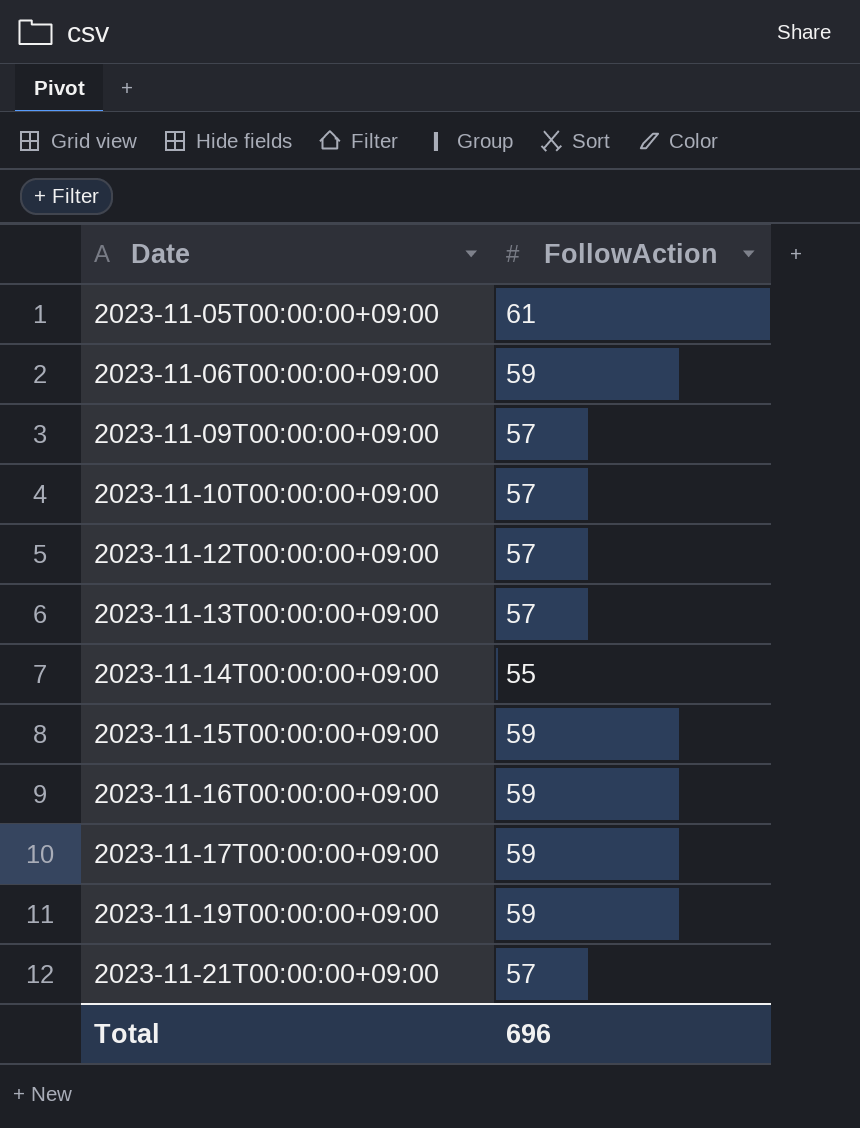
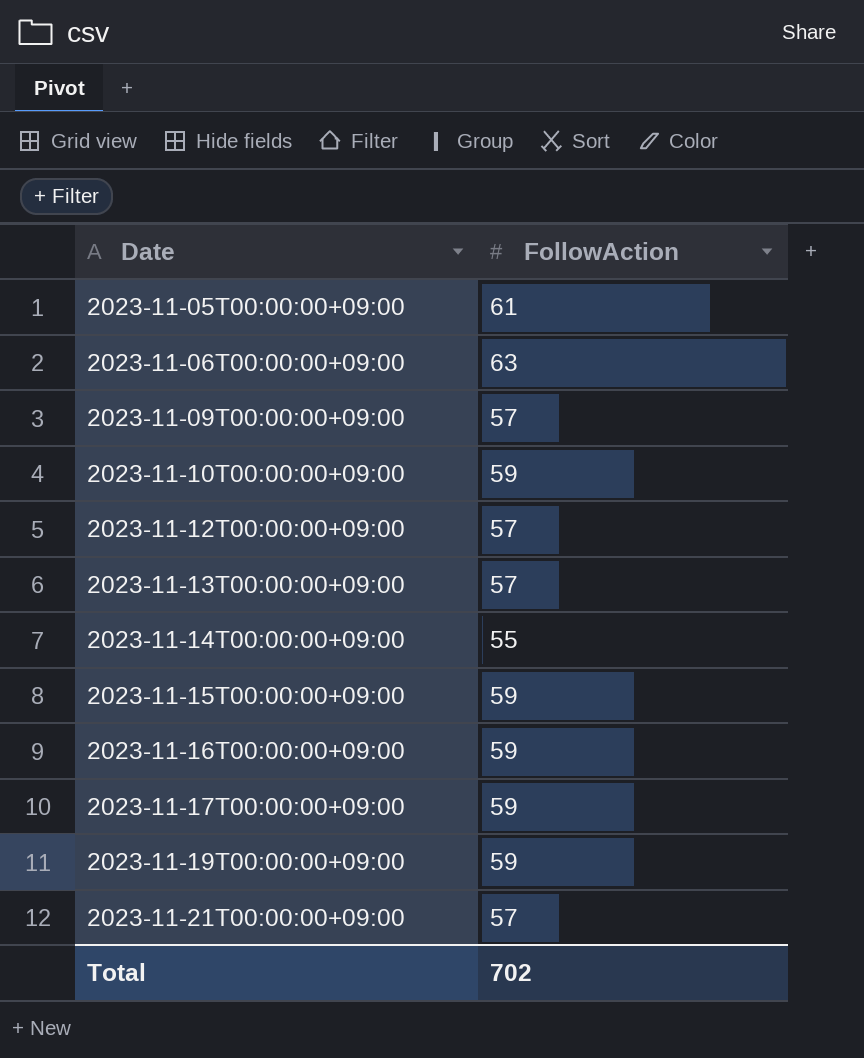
2023-11-06T00:00:00+09:00 | FollowAction: 59 -> 63
2023-11-10T00:00:00+09:00 | FollowAction: 57 -> 59
Total | FollowAction: 696 -> 702

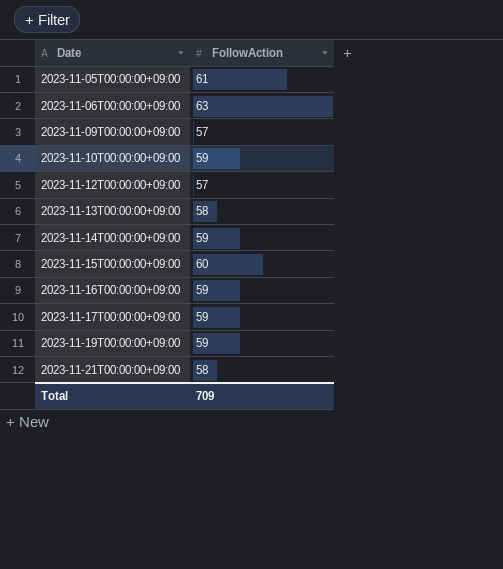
2023-11-13T00:00:00+09:00 | FollowAction: 57 -> 58
2023-11-14T00:00:00+09:00 | FollowAction: 55 -> 59
2023-11-15T00:00:00+09:00 | FollowAction: 59 -> 60
2023-11-21T00:00:00+09:00 | FollowAction: 57 -> 58
Total | FollowAction: 702 -> 709

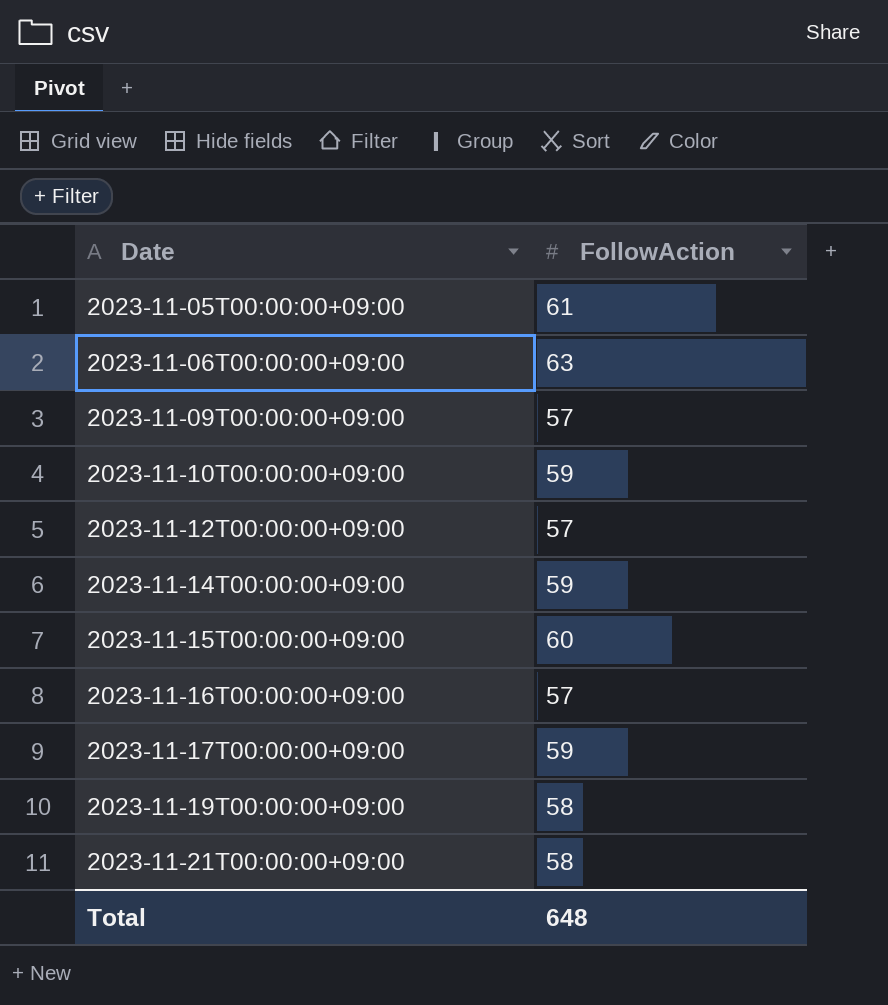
row 2023-11-13T00:00:00+09:00: 58 -> none
2023-11-16T00:00:00+09:00 | FollowAction: 59 -> 57
2023-11-19T00:00:00+09:00 | FollowAction: 59 -> 58
Total | FollowAction: 709 -> 648

